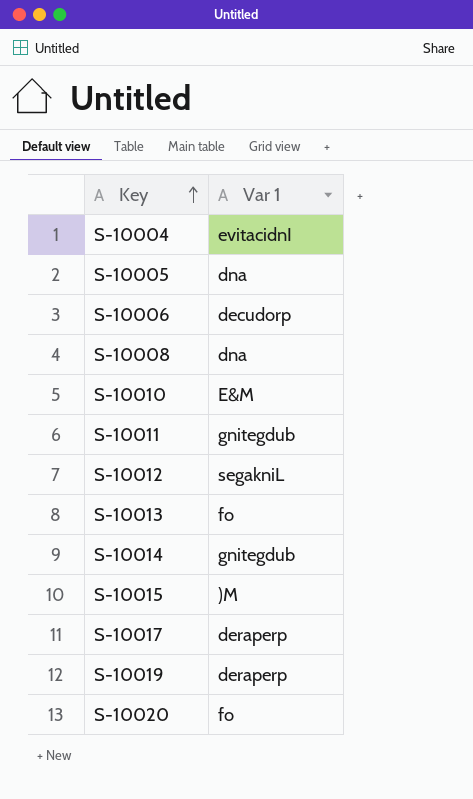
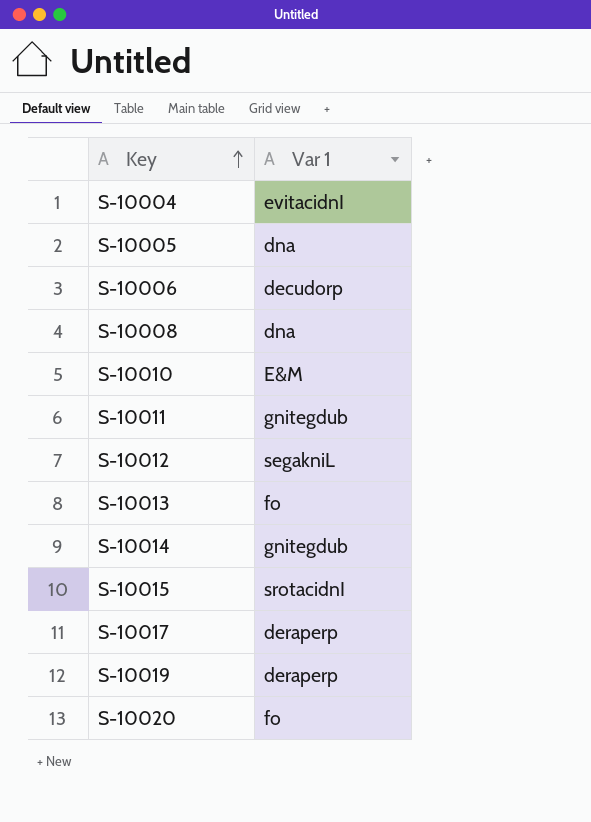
S-10015 | Var 1: )M -> srotacidnI

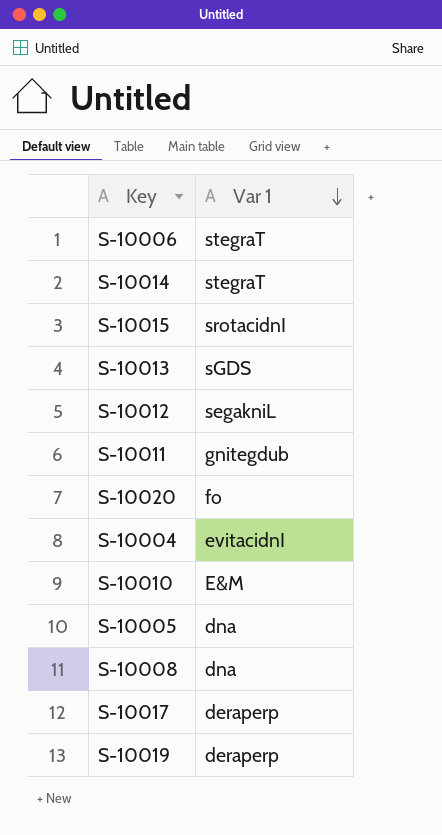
row order: Key ascending -> Var 1 descending
S-10006 | Var 1: decudorp -> stegraT
S-10014 | Var 1: gnitegdub -> stegraT
S-10013 | Var 1: fo -> sGDS

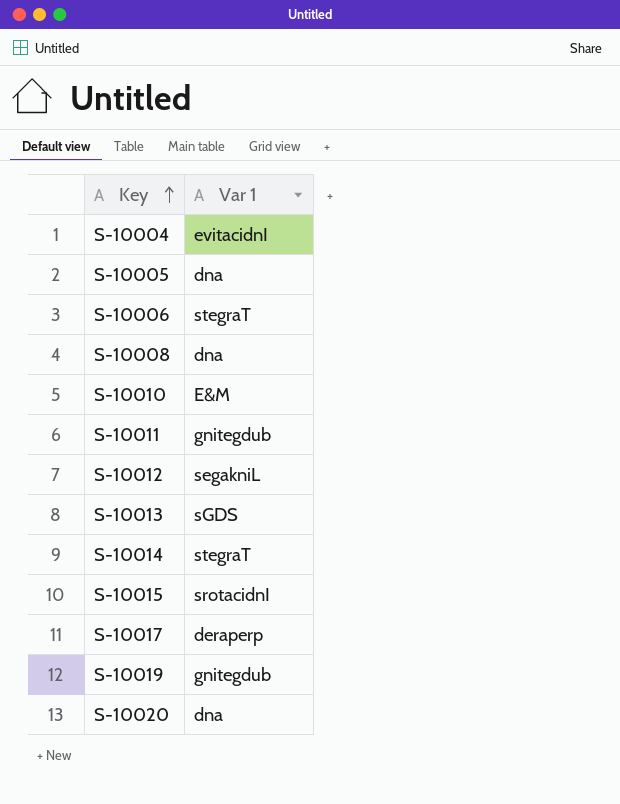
row order: Var 1 descending -> Key ascending
S-10019 | Var 1: deraperp -> gnitegdub
S-10020 | Var 1: fo -> dna

